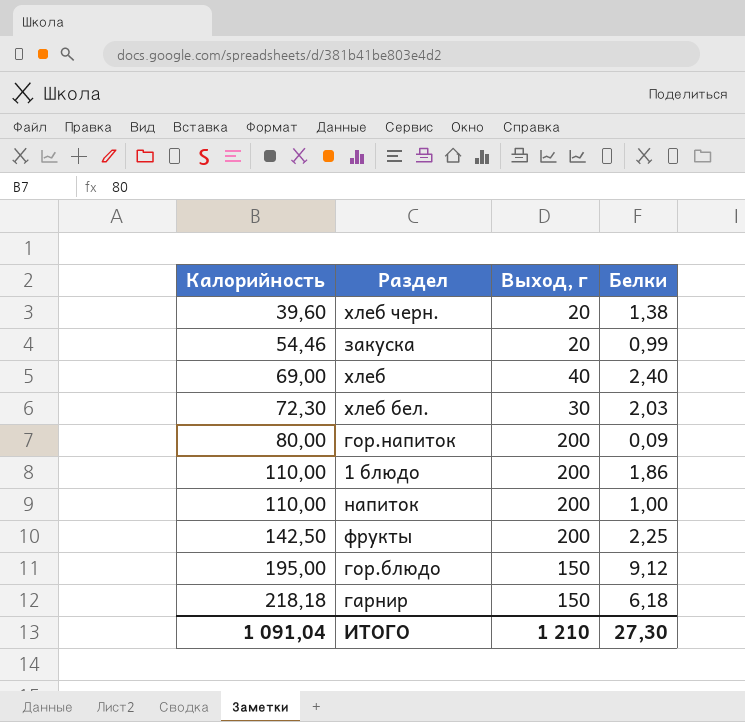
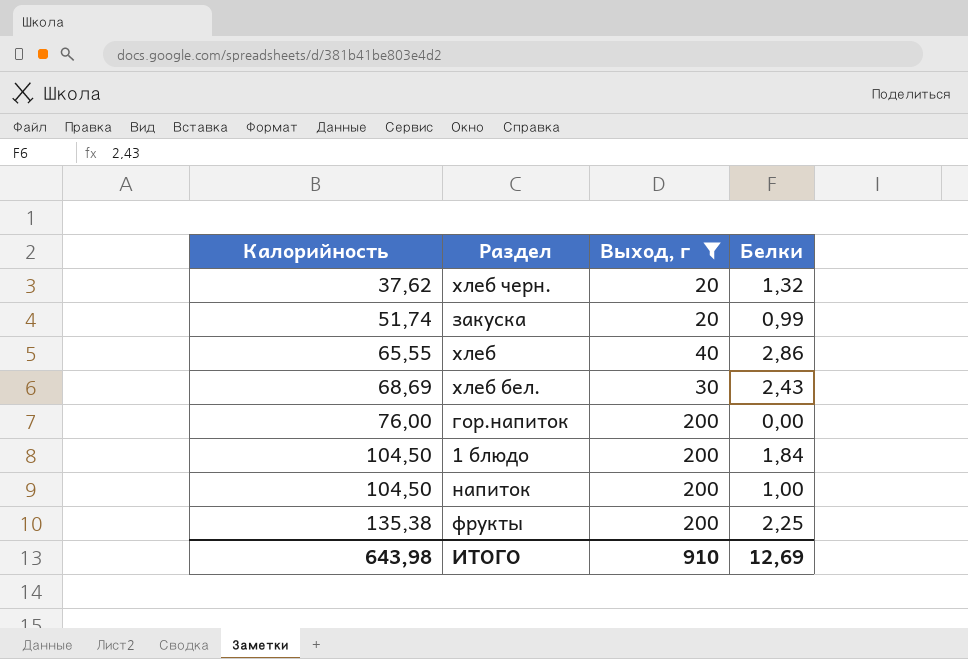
filter: none -> Выход, г != 150
хлеб черн. | Калорийность: 39,60 -> 37,62
хлеб черн. | Белки: 1,38 -> 1,32
закуска | Калорийность: 54,46 -> 51,74
хлеб | Калорийность: 69,00 -> 65,55
хлеб | Белки: 2,40 -> 2,86
хлеб бел. | Калорийность: 72,30 -> 68,69
хлеб бел. | Белки: 2,03 -> 2,43
гор.напиток | Калорийность: 80,00 -> 76,00
гор.напиток | Белки: 0,09 -> 0,00
1 блюдо | Калорийность: 110,00 -> 104,50
1 блюдо | Белки: 1,86 -> 1,84
напиток | Калорийность: 110,00 -> 104,50
фрукты | Калорийность: 142,50 -> 135,38
ИТОГО | Калорийность: 1 091,04 -> 643,98
ИТОГО | Выход, г: 1 210 -> 910
ИТОГО | Белки: 27,30 -> 12,69

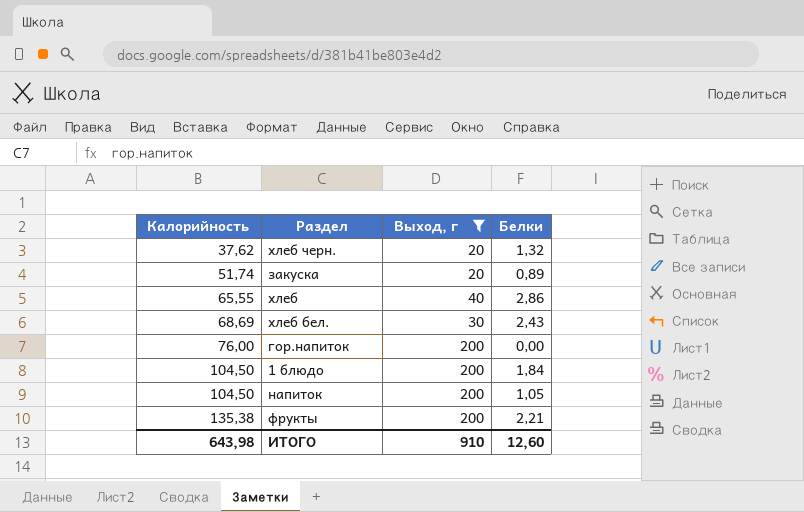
закуска | Белки: 0,99 -> 0,89
напиток | Белки: 1,00 -> 1,05
фрукты | Белки: 2,25 -> 2,21
ИТОГО | Белки: 12,69 -> 12,60

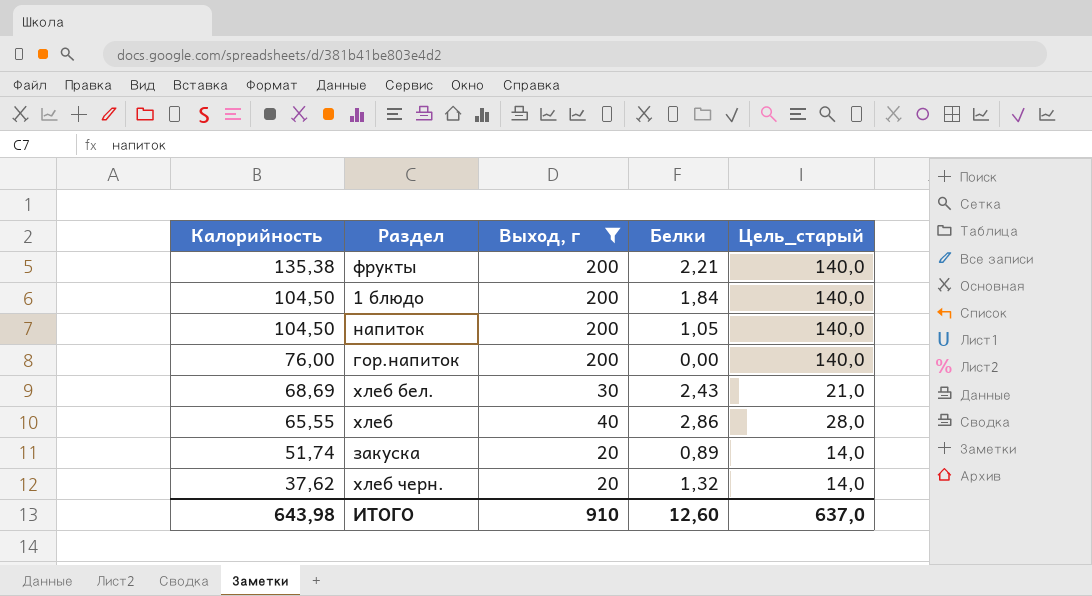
row order: Калорийность ascending -> Калорийность descending
column Цель_старый | formula: none -> [Выход, г] * 0,7

